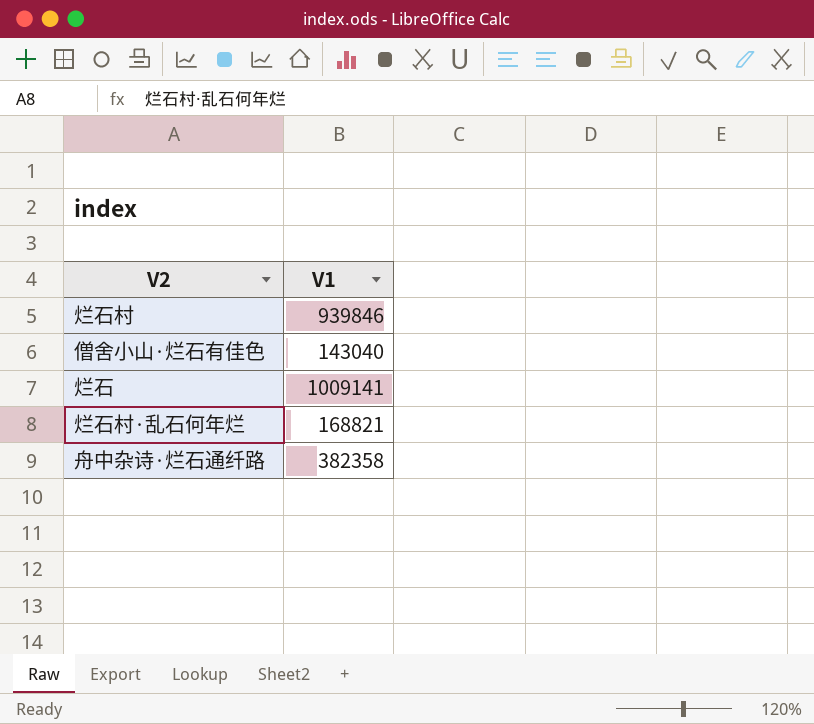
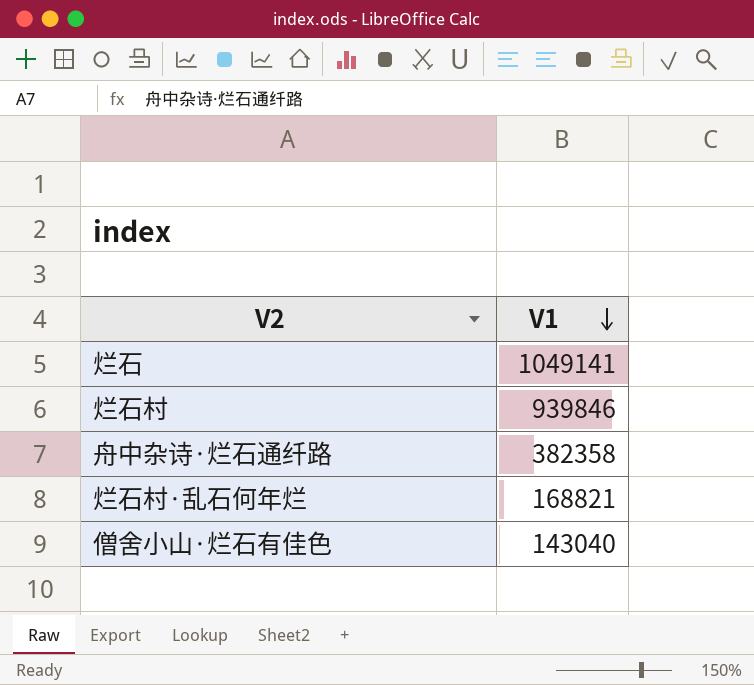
row order: none -> V1 descending
烂石 | V1: 1009141 -> 1049141

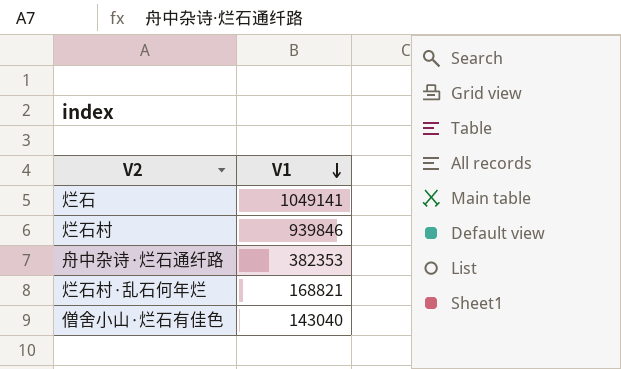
舟中杂诗·烂石通纤路 | V1: 382358 -> 382353

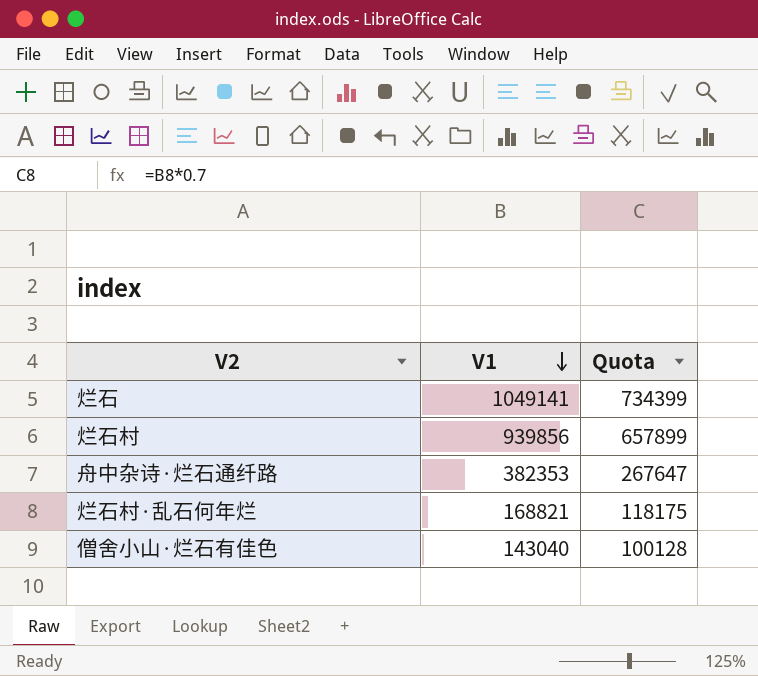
column Quota | formula: none -> [V1] * 0.7
烂石村 | V1: 939846 -> 939856

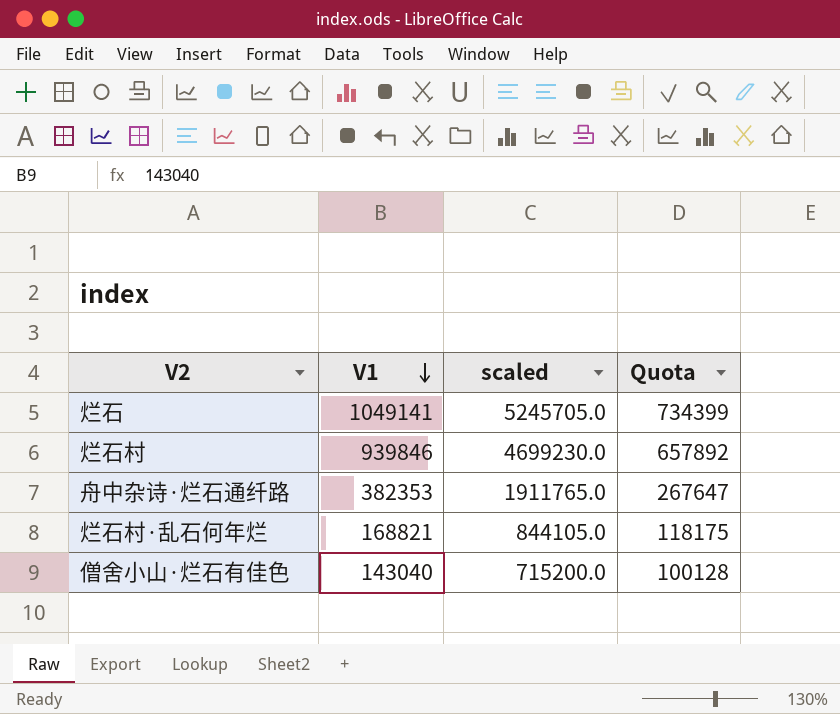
column scaled | formula: none -> [V1] * 5
烂石村 | V1: 939856 -> 939846
烂石村 | Quota: 657899 -> 657892

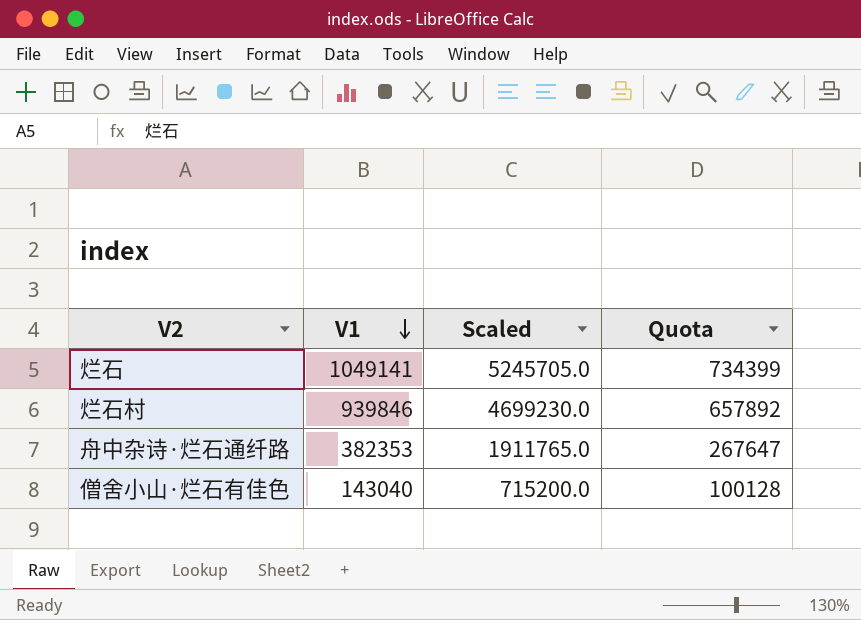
column name: scaled -> Scaled
row 烂石村·乱石何年烂: 168821 | 844105.0 | 118175 -> none

